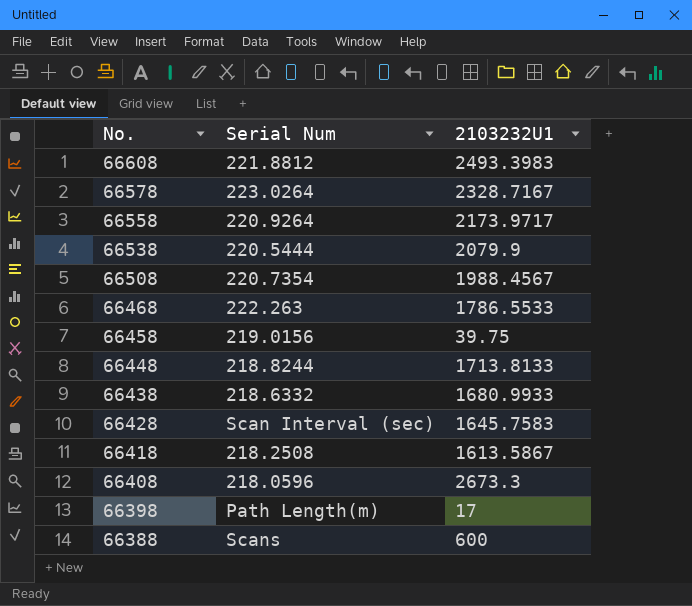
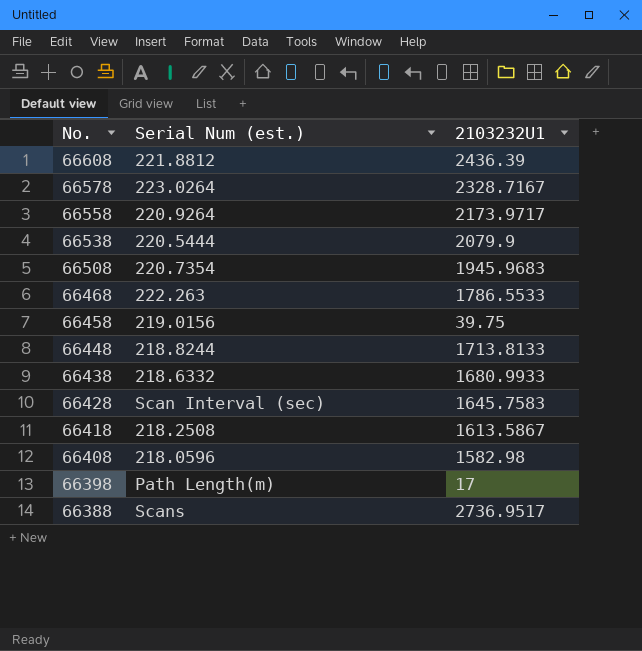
column name: Serial Num -> Serial Num (est.)
66608 | 2103232U1: 2493.3983 -> 2436.39
66508 | 2103232U1: 1988.4567 -> 1945.9683
66408 | 2103232U1: 2673.3 -> 1582.98
66388 | 2103232U1: 600 -> 2736.9517

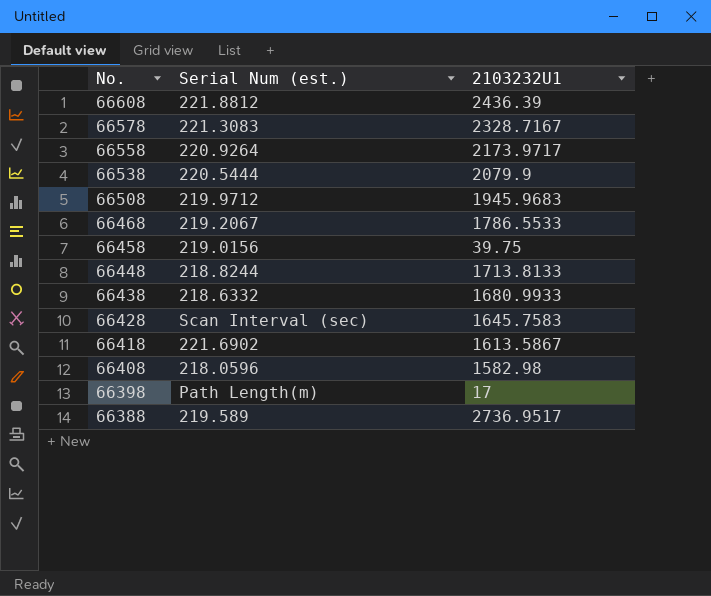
66578 | Serial Num (est.): 223.0264 -> 221.3083
66508 | Serial Num (est.): 220.7354 -> 219.9712
66468 | Serial Num (est.): 222.263 -> 219.2067
66418 | Serial Num (est.): 218.2508 -> 221.6902
66388 | Serial Num (est.): Scans -> 219.589

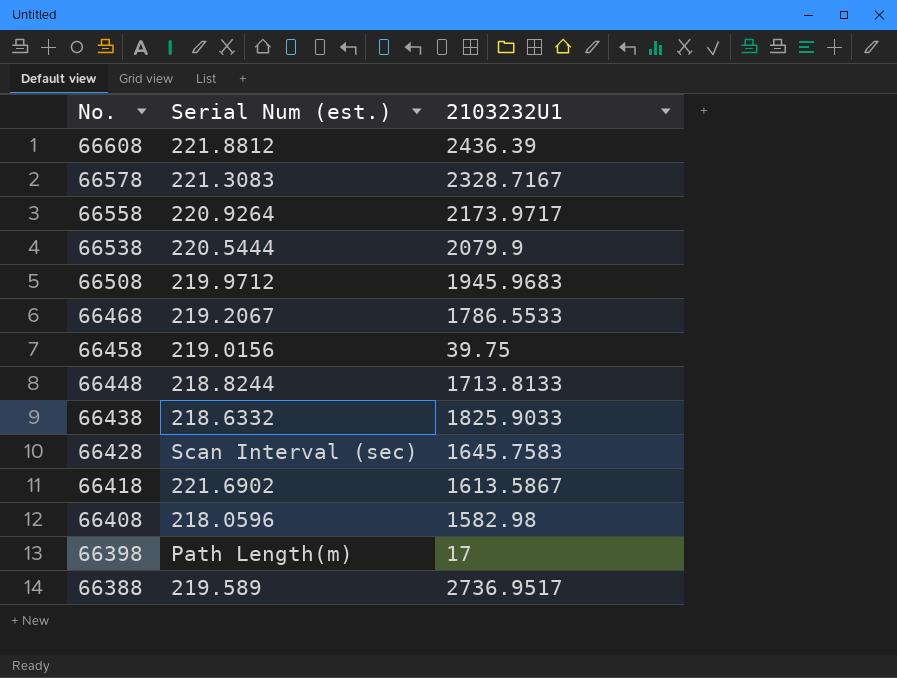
66438 | 2103232U1: 1680.9933 -> 1825.9033

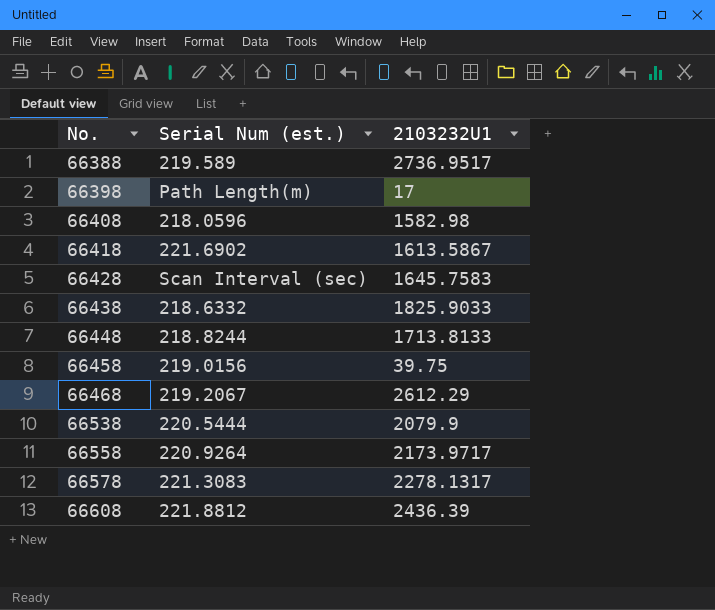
row order: No. descending -> No. ascending
row 66508: 219.9712 | 1945.9683 -> none
66468 | 2103232U1: 1786.5533 -> 2612.29
66578 | 2103232U1: 2328.7167 -> 2278.1317

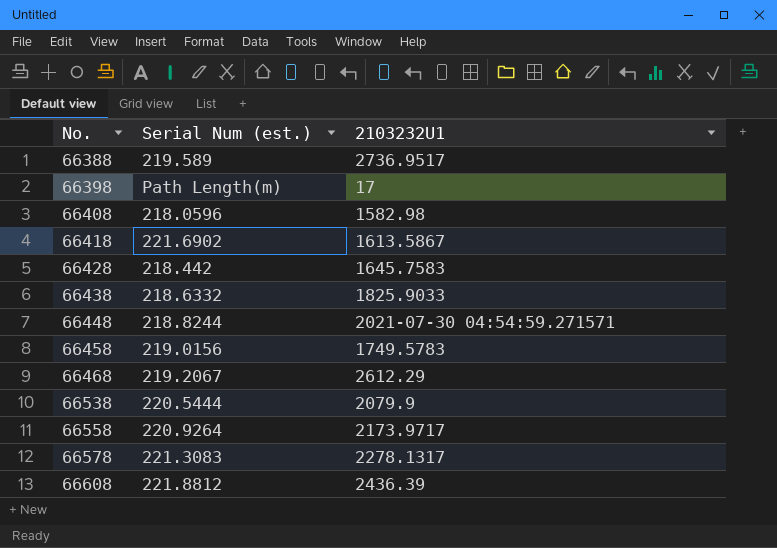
66428 | Serial Num (est.): Scan Interval (sec) -> 218.442
66448 | 2103232U1: 1713.8133 -> 2021-07-30 04:54:59.271571
66458 | 2103232U1: 39.75 -> 1749.5783

